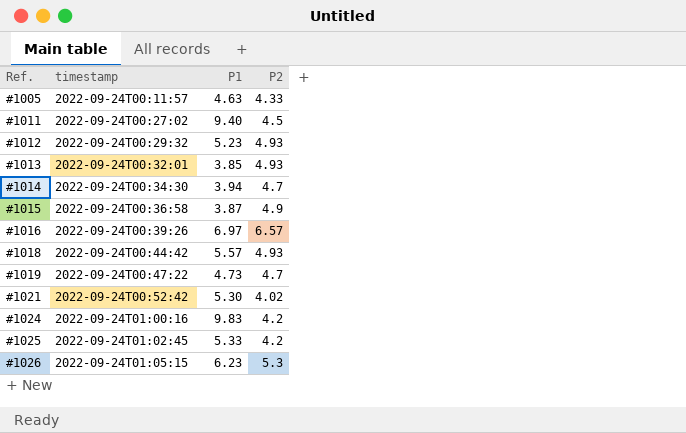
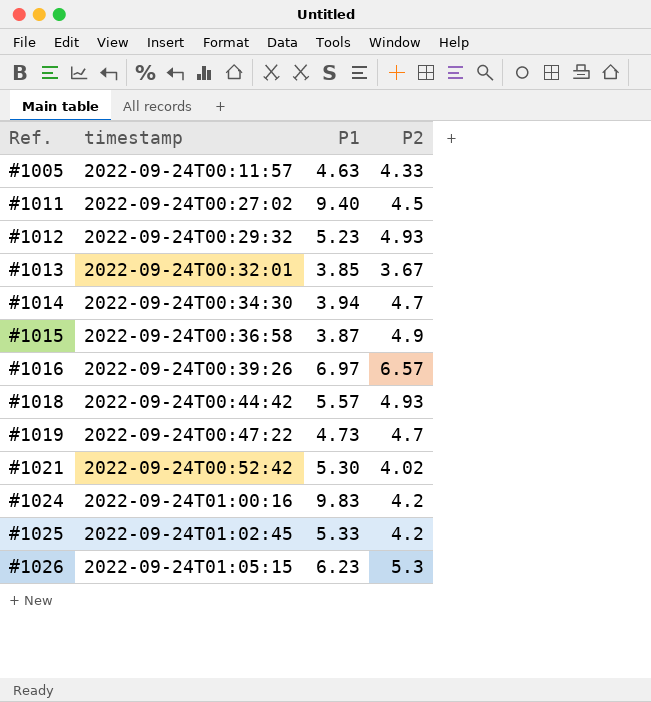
#1013 | P2: 4.93 -> 3.67

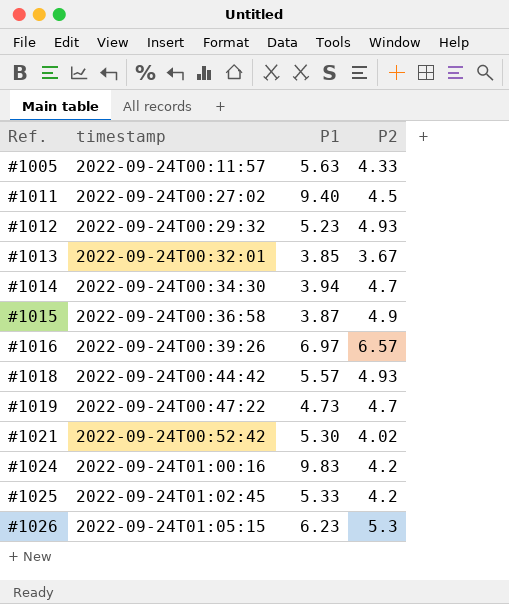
#1005 | P1: 4.63 -> 5.63

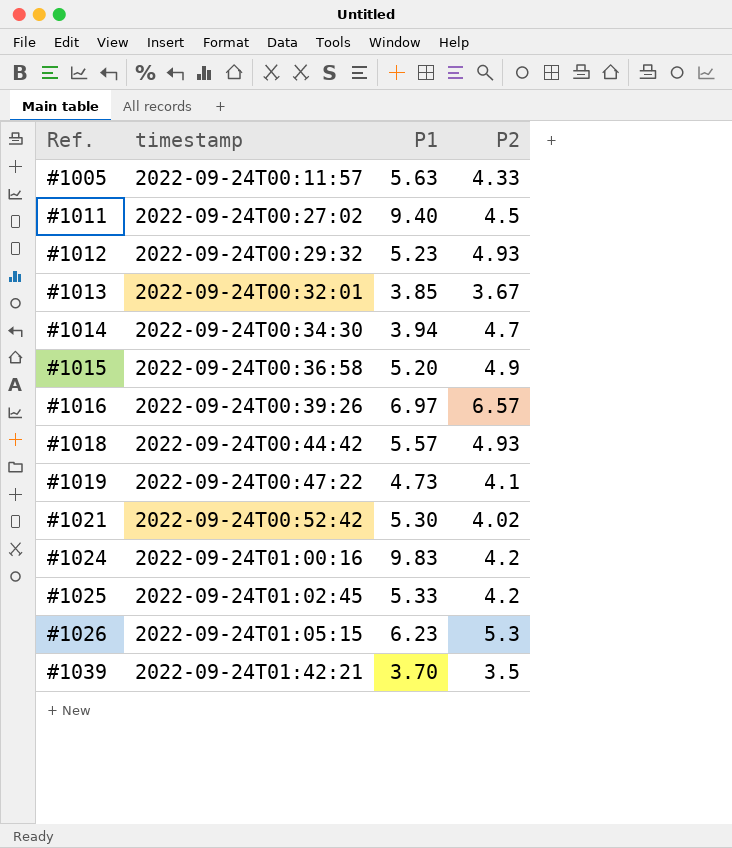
#1015 | P1: 3.87 -> 5.20
#1019 | P2: 4.7 -> 4.1
row #1039: none -> 2022-09-24T01:42:21 | 3.70 | 3.5

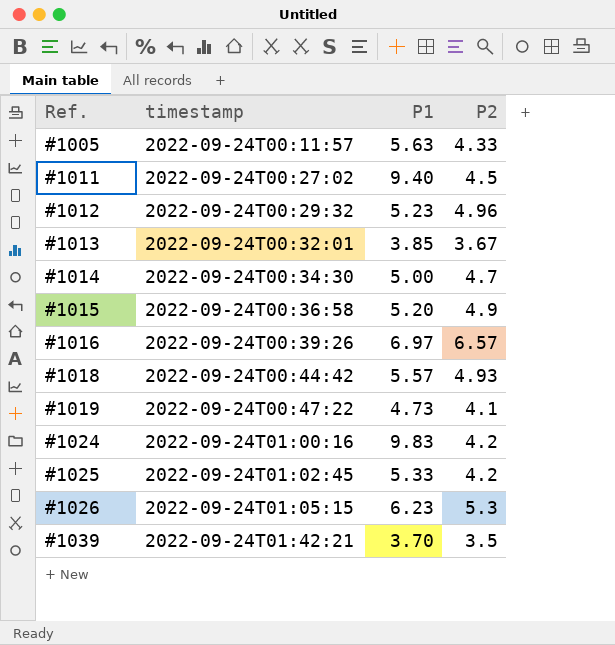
row #1021: 2022-09-24T00:52:42 | 5.30 | 4.02 -> none
#1012 | P2: 4.93 -> 4.96
#1014 | P1: 3.94 -> 5.00

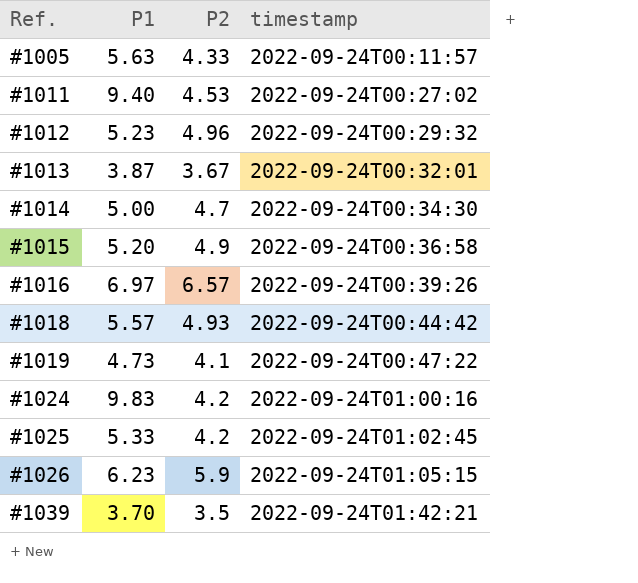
column timestamp | position: 2 -> 4
#1011 | P2: 4.5 -> 4.53
#1013 | P1: 3.85 -> 3.87
#1026 | P2: 5.3 -> 5.9

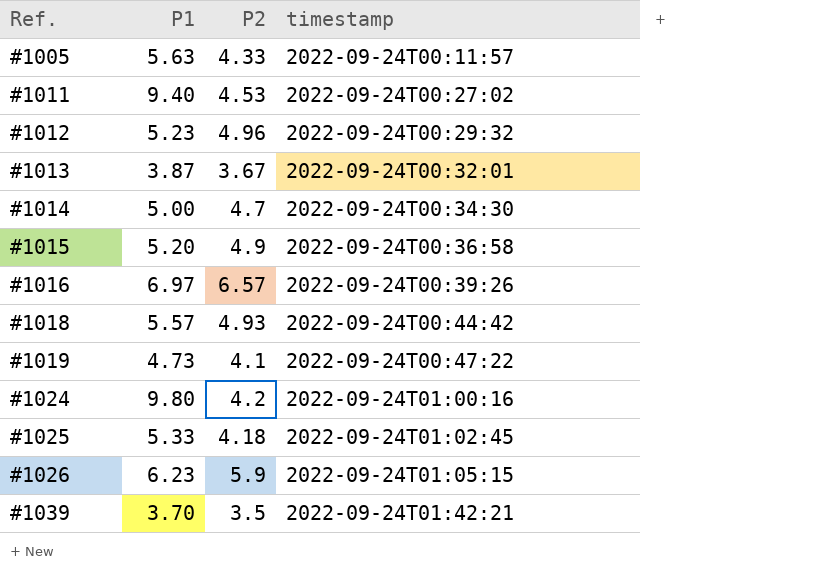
#1024 | P1: 9.83 -> 9.80
#1025 | P2: 4.2 -> 4.18

